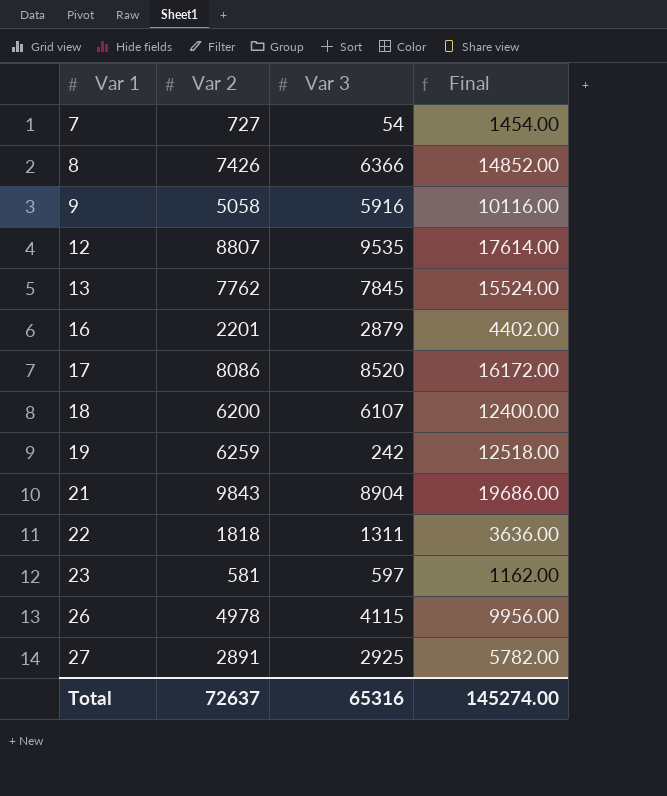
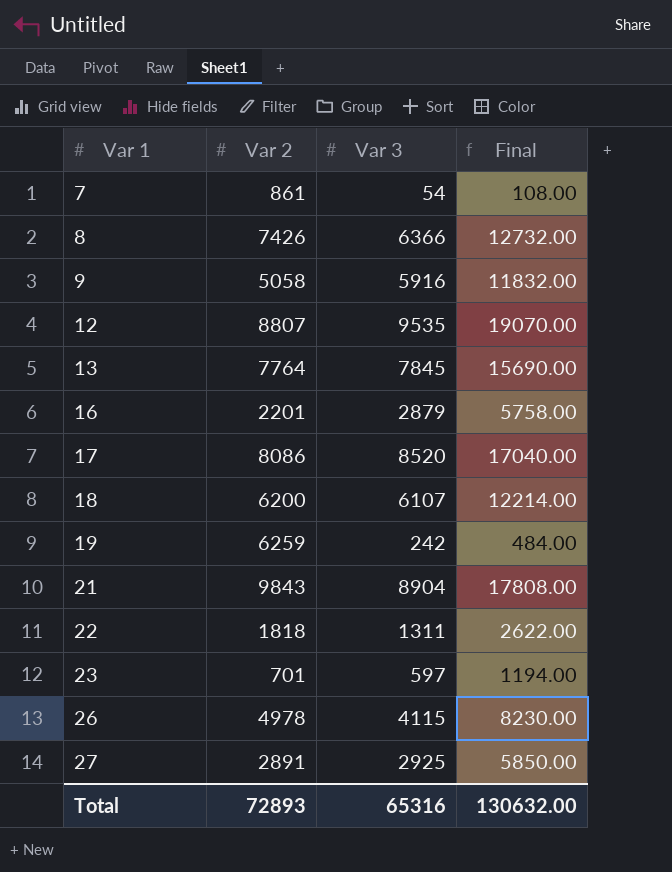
column Final | formula: [Var 2] * 2 -> [Var 3] * 2
7 | Var 2: 727 -> 861
13 | Var 2: 7762 -> 7764
23 | Var 2: 581 -> 701
Total | Var 2: 72637 -> 72893
Total | Final: 145274.00 -> 130632.00

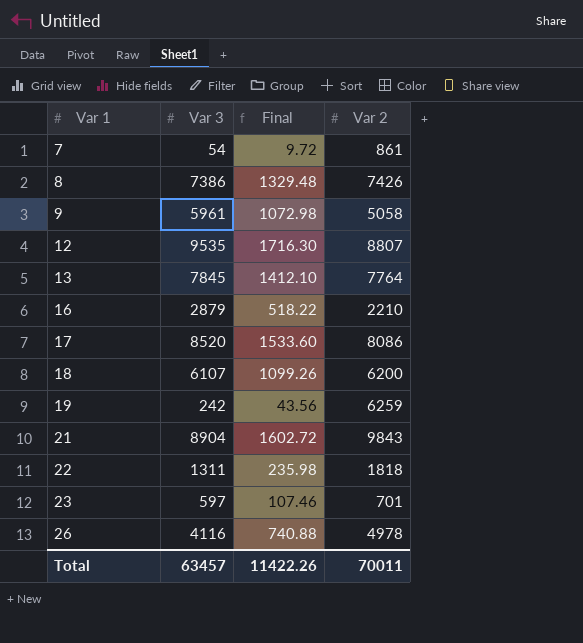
column Final | formula: [Var 3] * 2 -> [Var 3] * 0.18
column Var 2 | position: 2 -> 4
row 27: 2891 | 2925 | 5850.00 -> none
8 | Var 3: 6366 -> 7386
9 | Var 3: 5916 -> 5961
16 | Var 2: 2201 -> 2210
26 | Var 3: 4115 -> 4116
Total | Var 3: 65316 -> 63457
Total | Final: 130632.00 -> 11422.26
Total | Var 2: 72893 -> 70011

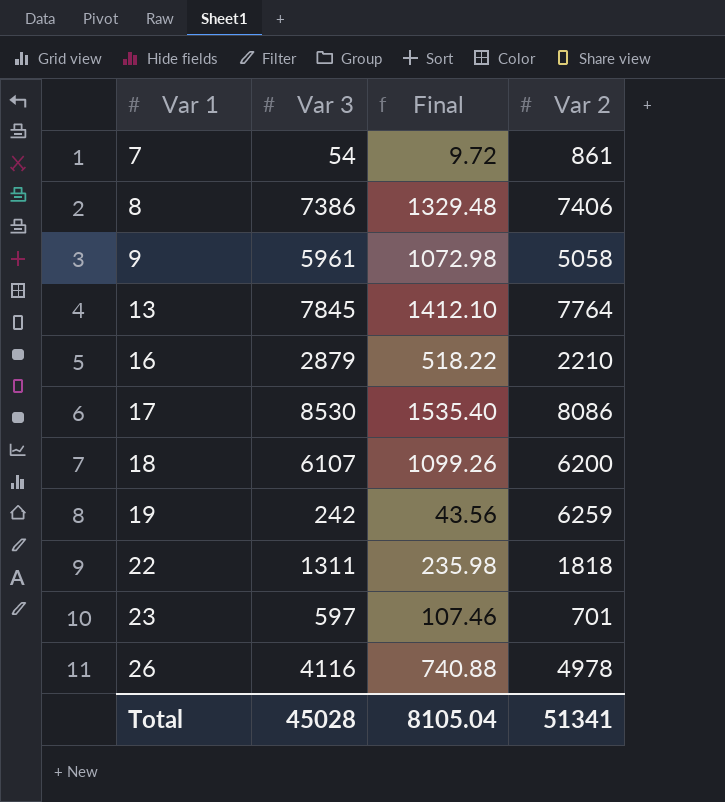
row 12: 9535 | 1716.30 | 8807 -> none
row 21: 8904 | 1602.72 | 9843 -> none
8 | Var 2: 7426 -> 7406
17 | Var 3: 8520 -> 8530
17 | Final: 1533.60 -> 1535.40
Total | Var 3: 63457 -> 45028
Total | Final: 11422.26 -> 8105.04
Total | Var 2: 70011 -> 51341

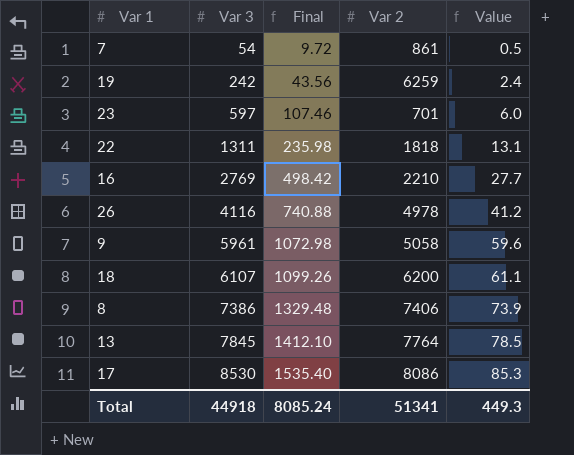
row order: Var 1 ascending -> Var 3 ascending
column Value | formula: none -> [Var 3] * 0.01
16 | Var 3: 2879 -> 2769
16 | Final: 518.22 -> 498.42
Total | Var 3: 45028 -> 44918
Total | Final: 8105.04 -> 8085.24

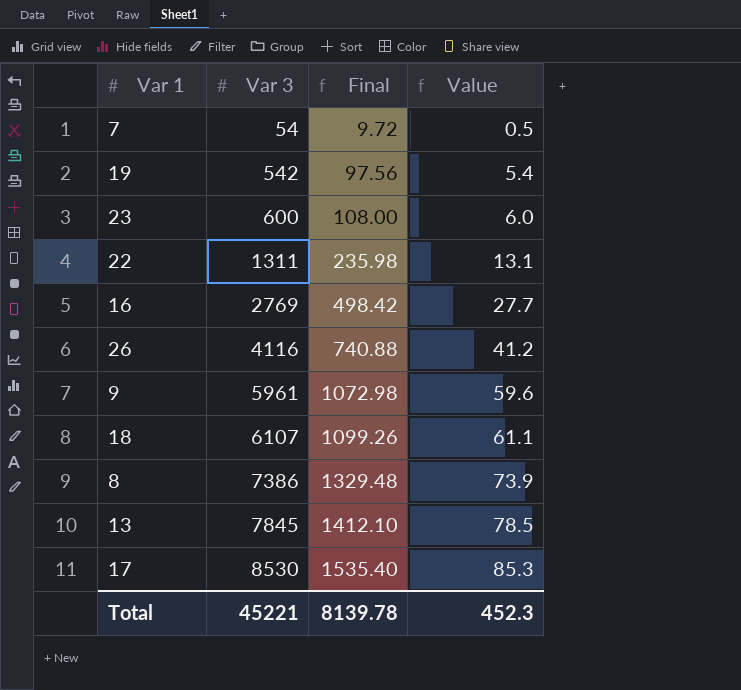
column Var 2 | position: 4 -> none
19 | Var 3: 242 -> 542
19 | Final: 43.56 -> 97.56
19 | Value: 2.4 -> 5.4
23 | Var 3: 597 -> 600
23 | Final: 107.46 -> 108.00
Total | Var 3: 44918 -> 45221
Total | Final: 8085.24 -> 8139.78
Total | Value: 449.3 -> 452.3

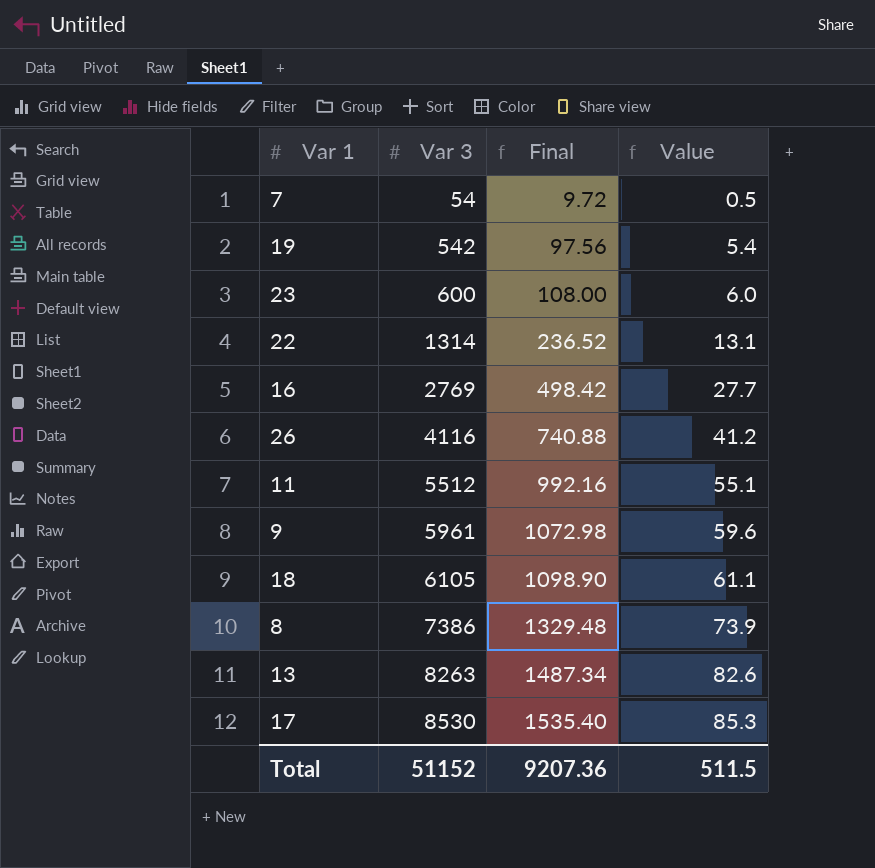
22 | Var 3: 1311 -> 1314
22 | Final: 235.98 -> 236.52
row 11: none -> 5512 | 992.16 | 55.1
18 | Var 3: 6107 -> 6105
18 | Final: 1099.26 -> 1098.90
13 | Var 3: 7845 -> 8263
13 | Final: 1412.10 -> 1487.34
13 | Value: 78.5 -> 82.6
Total | Var 3: 45221 -> 51152
Total | Final: 8139.78 -> 9207.36
Total | Value: 452.3 -> 511.5

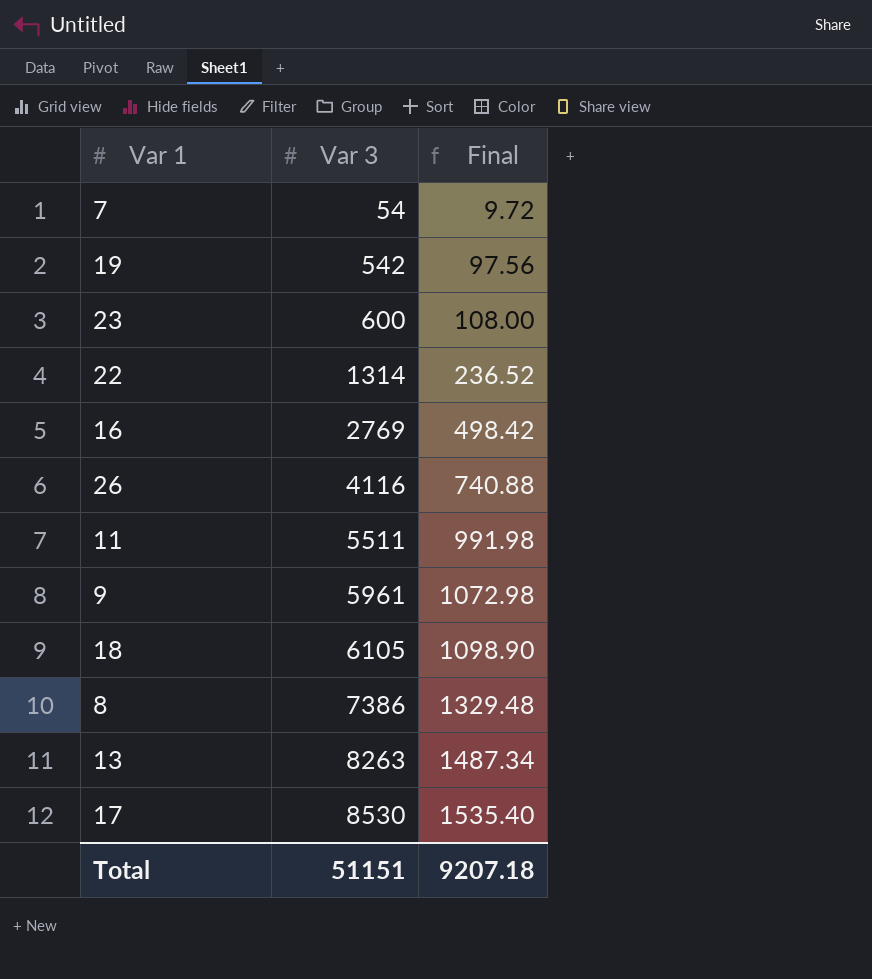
column Value | formula: [Var 3] * 0.01 -> none
11 | Var 3: 5512 -> 5511
11 | Final: 992.16 -> 991.98
Total | Var 3: 51152 -> 51151
Total | Final: 9207.36 -> 9207.18

